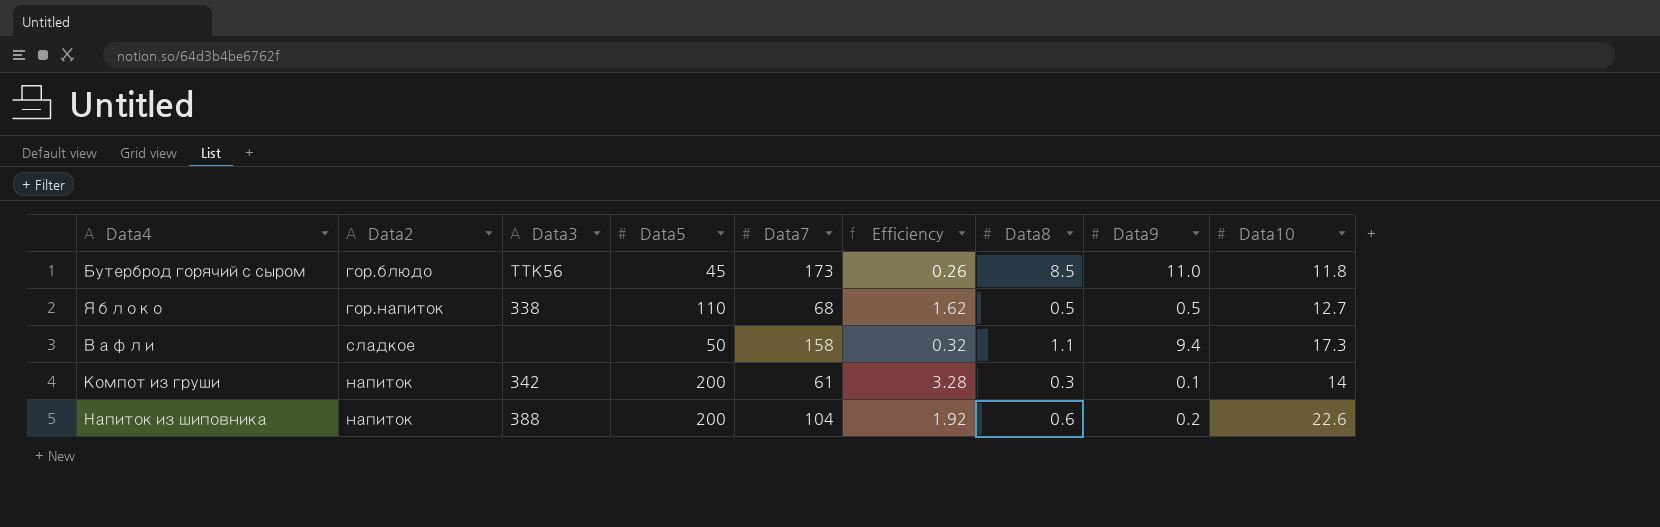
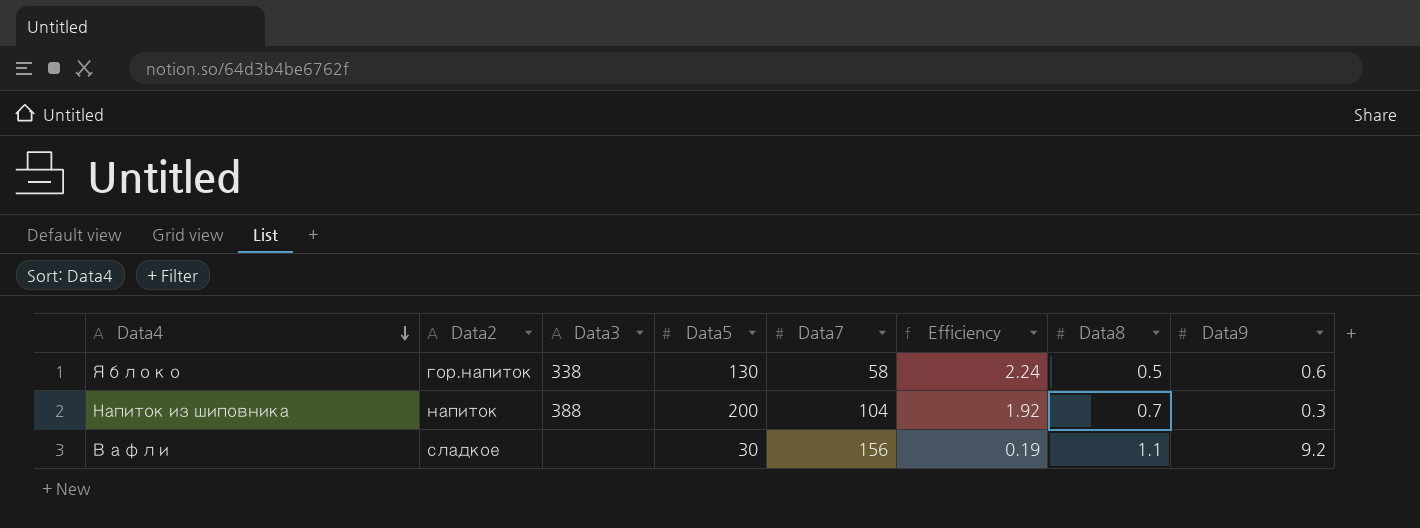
row order: none -> Data4 descending
column Data10 | position: 9 -> none
row Бутерброд горячий с сыром: гор.блюдо | ТТК56 | 45 | 173 | 0.26 | 8.5 | 11.0 | 11.8 -> none
row Компот из груши: напиток | 342 | 200 | 61 | 3.28 | 0.3 | 0.1 | 14 -> none
Я б л о к о | Data5: 110 -> 130
Я б л о к о | Data7: 68 -> 58
Я б л о к о | Efficiency: 1.62 -> 2.24
Я б л о к о | Data9: 0.5 -> 0.6
Напиток из шиповника | Data8: 0.6 -> 0.7
Напиток из шиповника | Data9: 0.2 -> 0.3
В а ф л и | Data5: 50 -> 30
В а ф л и | Data7: 158 -> 156
В а ф л и | Efficiency: 0.32 -> 0.19
В а ф л и | Data9: 9.4 -> 9.2

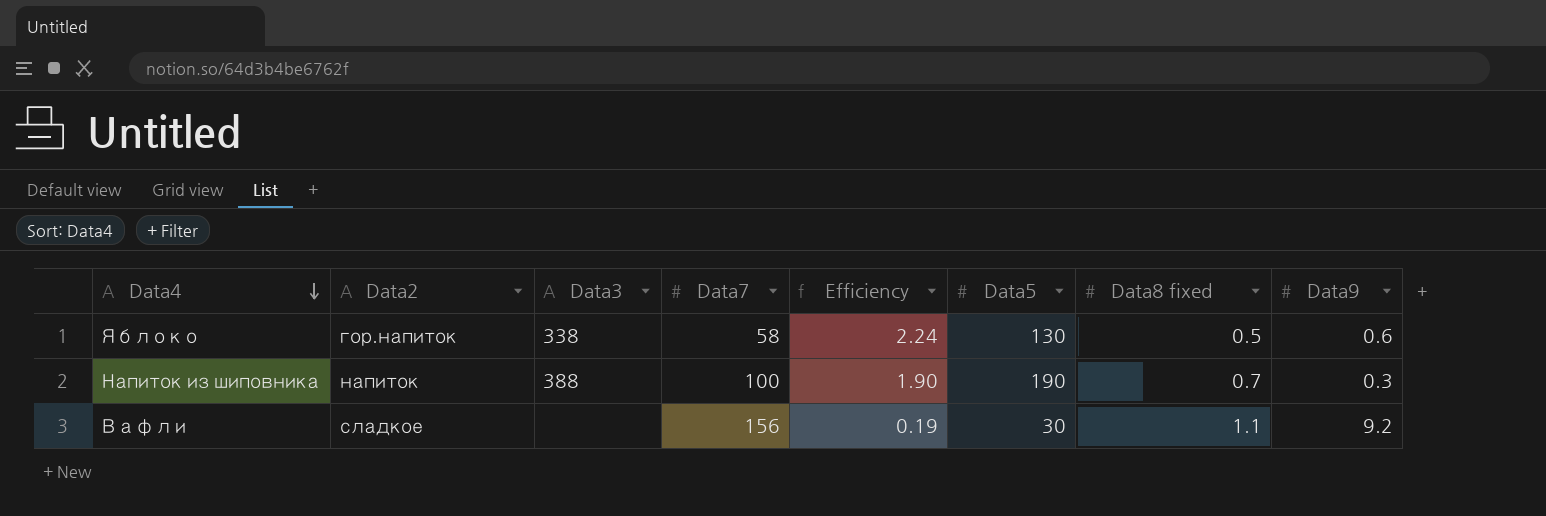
column Data5 | position: 4 -> 6
column name: Data8 -> Data8 fixed
Напиток из шиповника | Data7: 104 -> 100
Напиток из шиповника | Efficiency: 1.92 -> 1.90
Напиток из шиповника | Data5: 200 -> 190

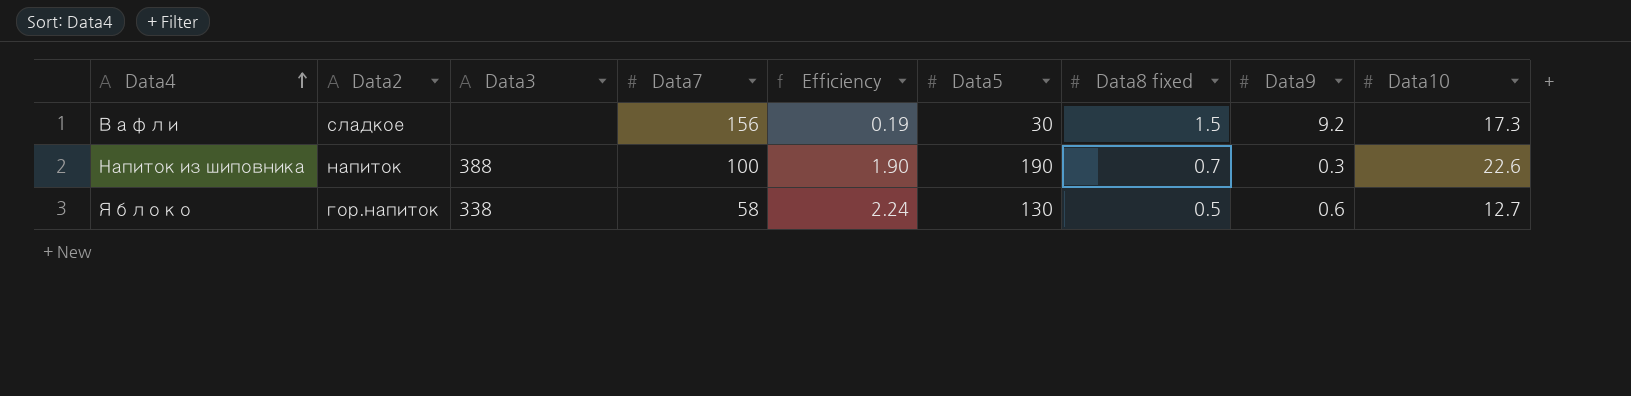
row order: Data4 descending -> Data4 ascending
column Data10 | position: none -> 9
В а ф л и | Data8 fixed: 1.1 -> 1.5

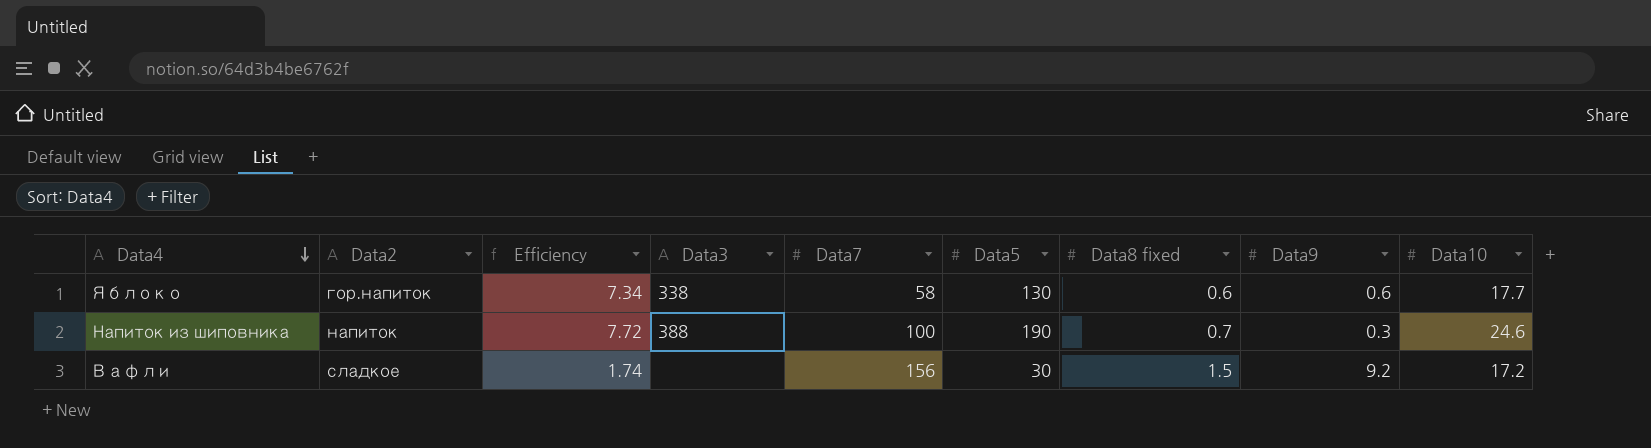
row order: Data4 ascending -> Data4 descending
column Efficiency | formula: [Data5] / [Data7] -> [Data5] / [Data10]
column Efficiency | position: 5 -> 3
Я б л о к о | Data8 fixed: 0.5 -> 0.6
Я б л о к о | Data10: 12.7 -> 17.7
Напиток из шиповника | Data10: 22.6 -> 24.6
В а ф л и | Data10: 17.3 -> 17.2

